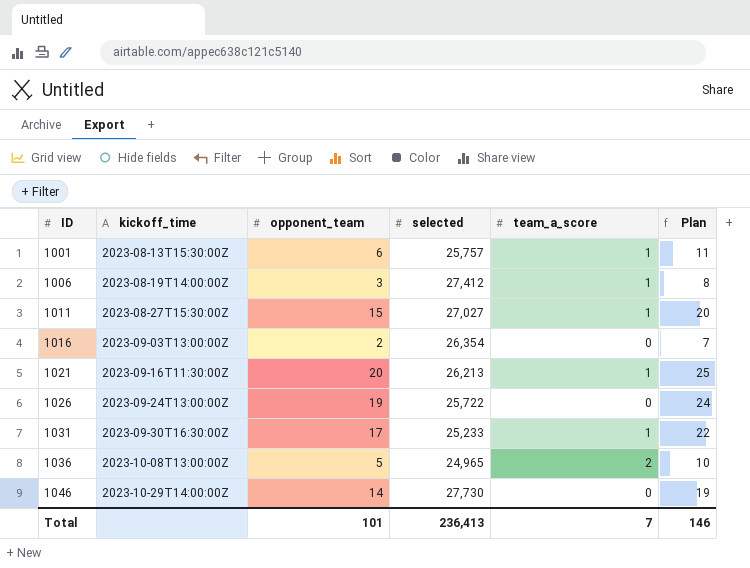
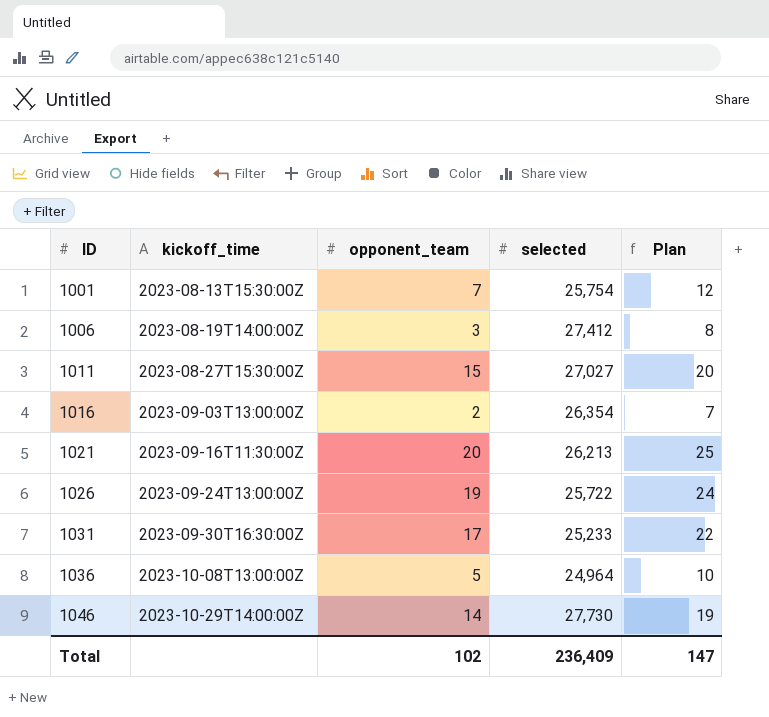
column team_a_score | position: 5 -> none
1001 | opponent_team: 6 -> 7
1001 | selected: 25,757 -> 25,754
1001 | Plan: 11 -> 12
1036 | selected: 24,965 -> 24,964
Total | opponent_team: 101 -> 102
Total | selected: 236,413 -> 236,409
Total | Plan: 146 -> 147

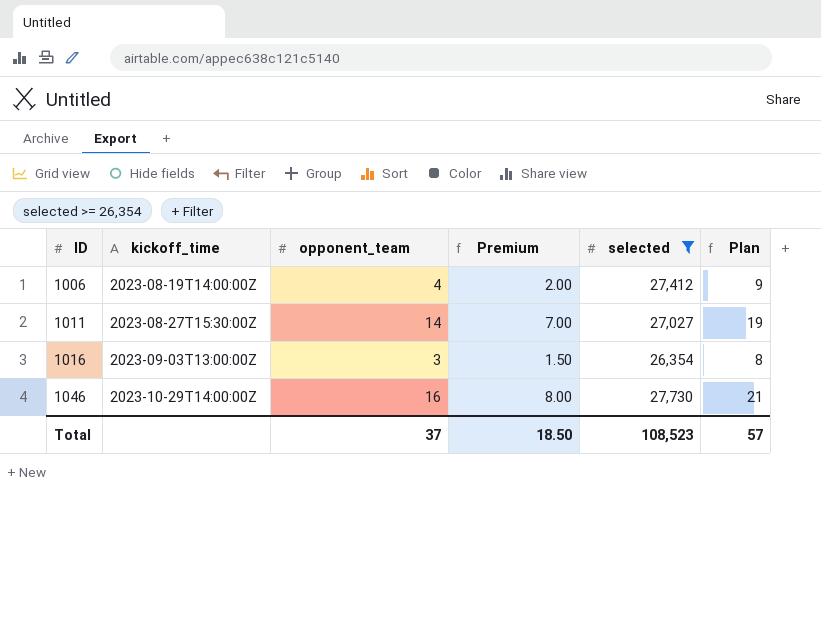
filter: none -> selected >= 26,354
column Premium | formula: none -> [opponent_team] * 0.5
1006 | opponent_team: 3 -> 4
1006 | Plan: 8 -> 9
1011 | opponent_team: 15 -> 14
1011 | Plan: 20 -> 19
1016 | opponent_team: 2 -> 3
1016 | Plan: 7 -> 8
1046 | opponent_team: 14 -> 16
1046 | Plan: 19 -> 21
Total | opponent_team: 102 -> 37
Total | selected: 236,409 -> 108,523
Total | Plan: 147 -> 57

